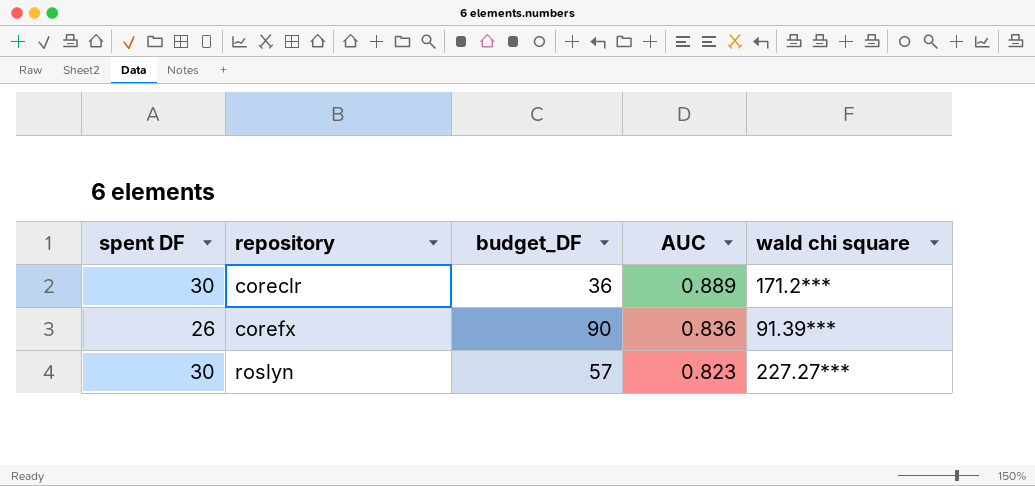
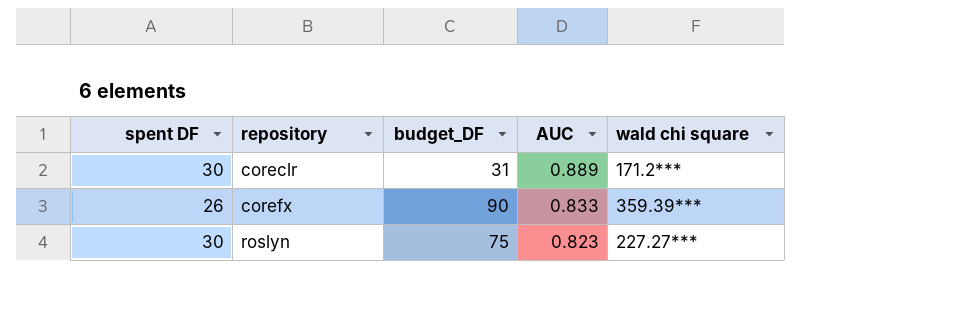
coreclr | budget_DF: 36 -> 31
corefx | AUC: 0.836 -> 0.833
corefx | wald chi square: 91.39*** -> 359.39***
roslyn | budget_DF: 57 -> 75

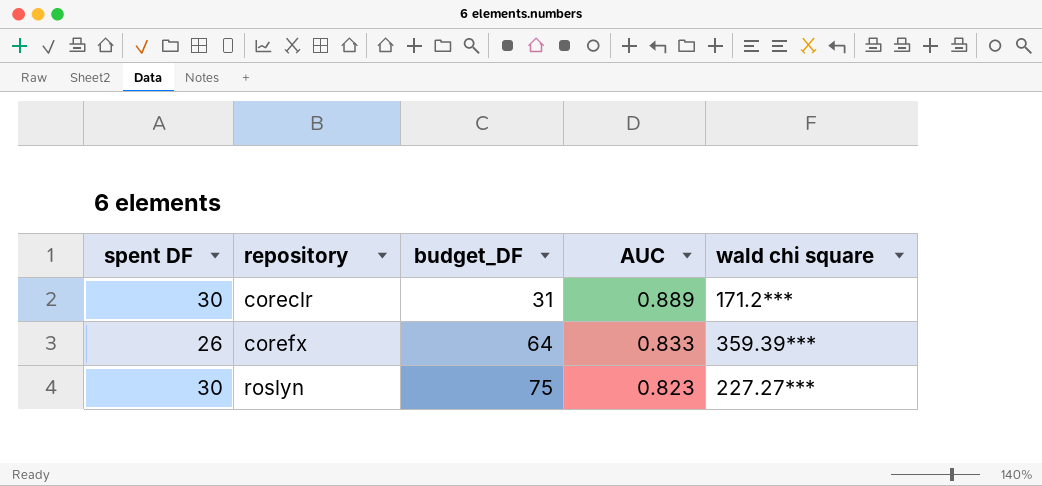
corefx | budget_DF: 90 -> 64

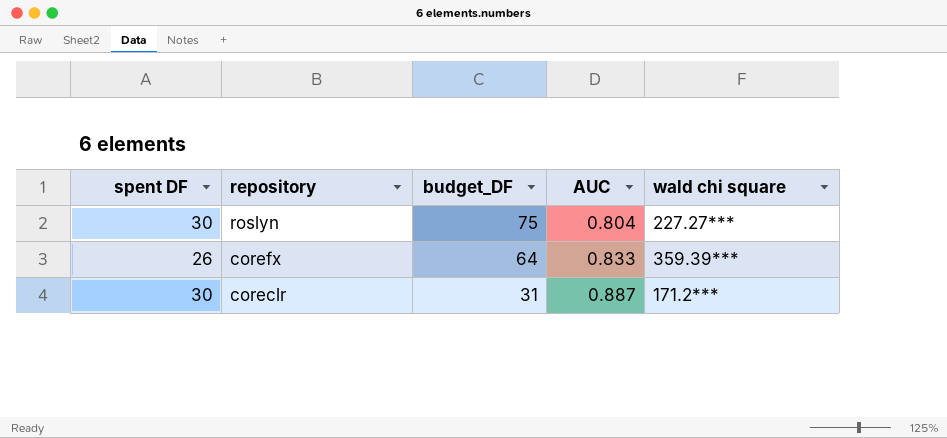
row order: repository ascending -> repository descending
roslyn | AUC: 0.823 -> 0.804
coreclr | AUC: 0.889 -> 0.887

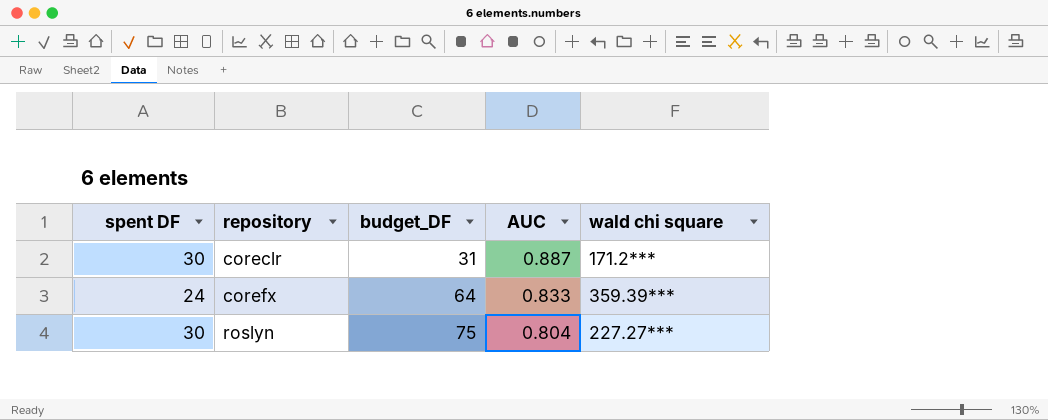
row order: repository descending -> repository ascending
corefx | spent DF: 26 -> 24

